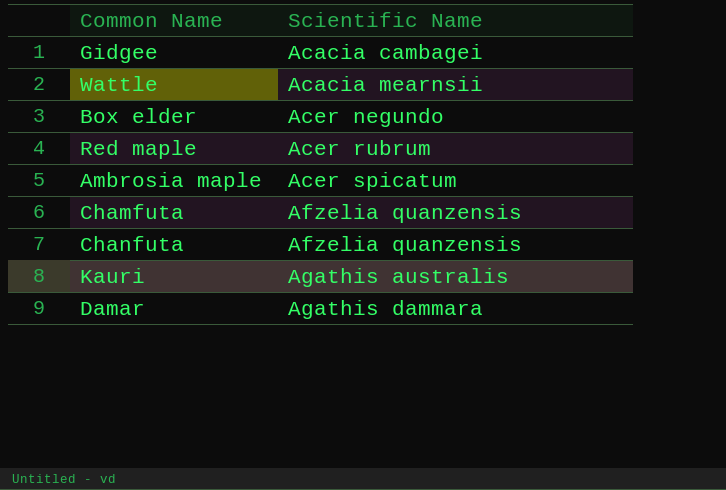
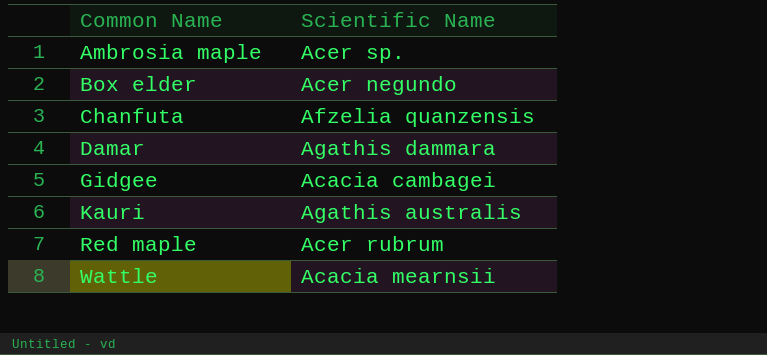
row order: Scientific Name ascending -> Common Name ascending
row Chamfuta: Afzelia quanzensis -> none
Ambrosia maple | Scientific Name: Acer spicatum -> Acer sp.

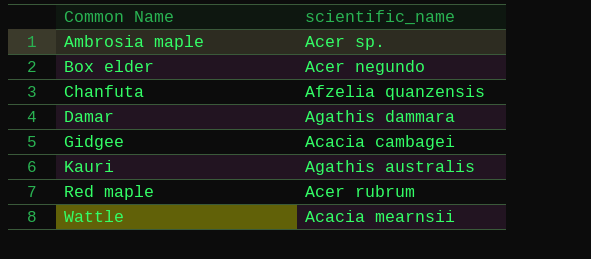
column name: Scientific Name -> scientific_name

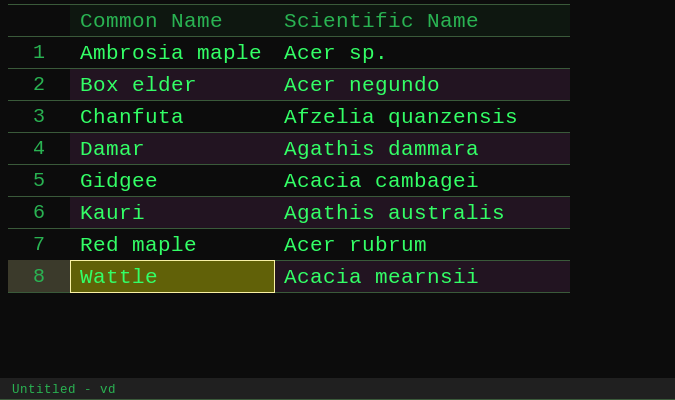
column name: scientific_name -> Scientific Name

